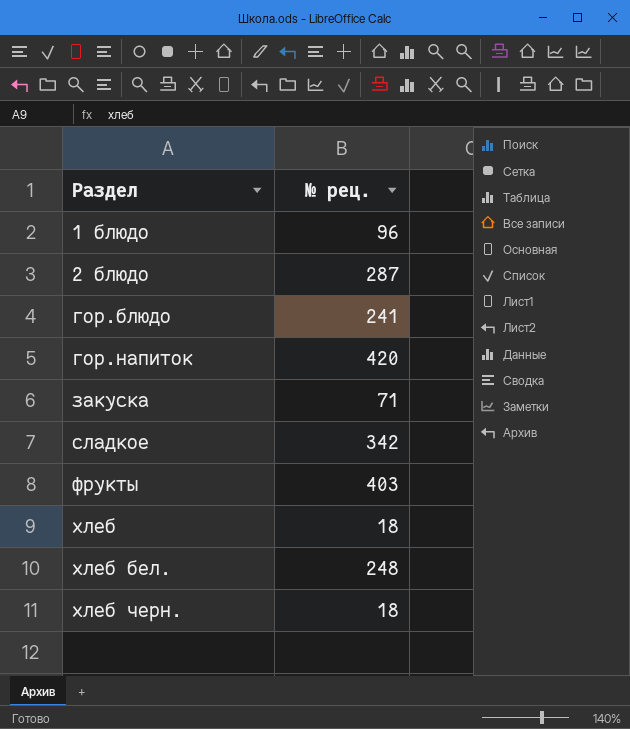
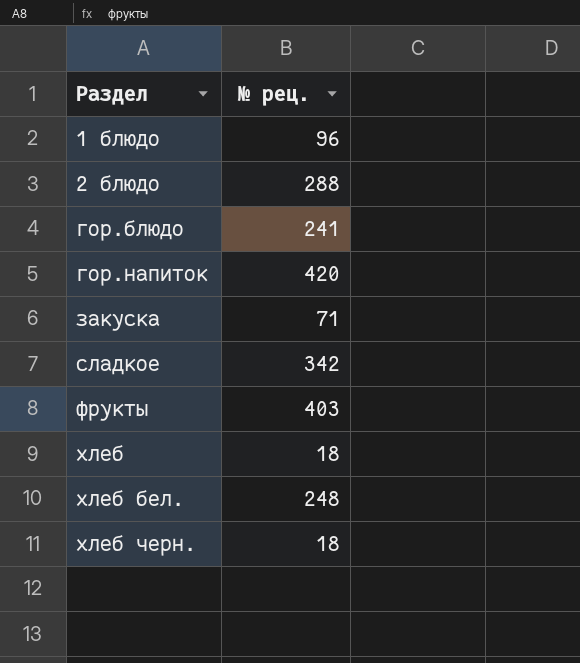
2 блюдо | № рец.: 287 -> 288

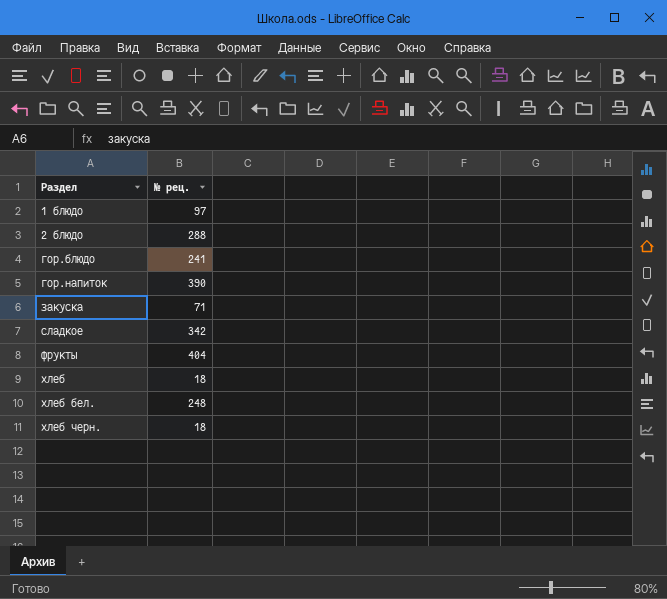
1 блюдо | № рец.: 96 -> 97
гор.напиток | № рец.: 420 -> 390
фрукты | № рец.: 403 -> 404

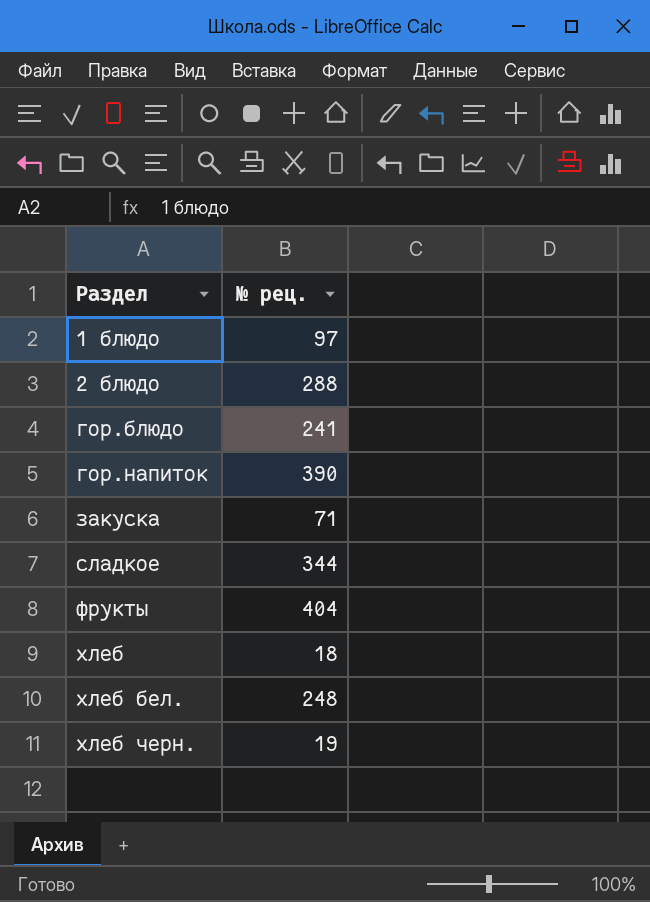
сладкое | № рец.: 342 -> 344
хлеб черн. | № рец.: 18 -> 19

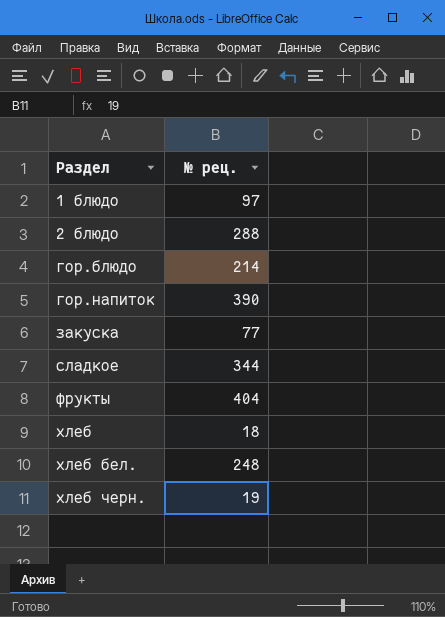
гор.блюдо | № рец.: 241 -> 214
закуска | № рец.: 71 -> 77

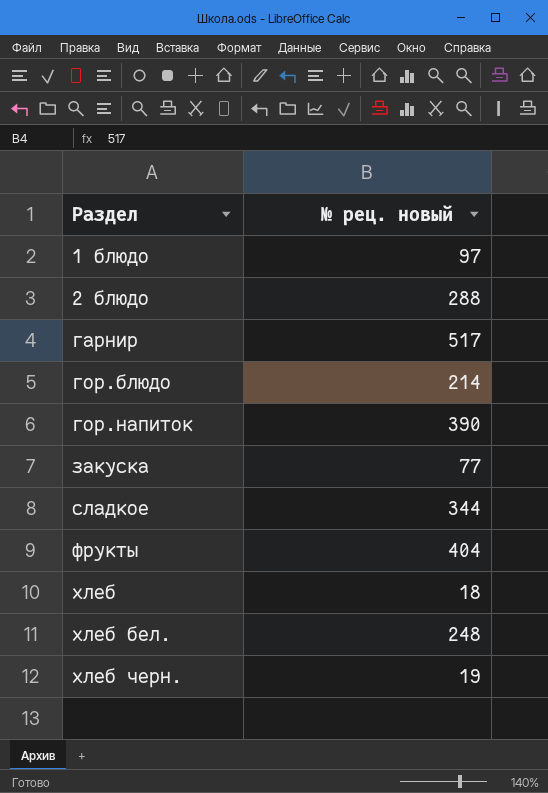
column name: № рец. -> № рец. новый
row гарнир: none -> 517

